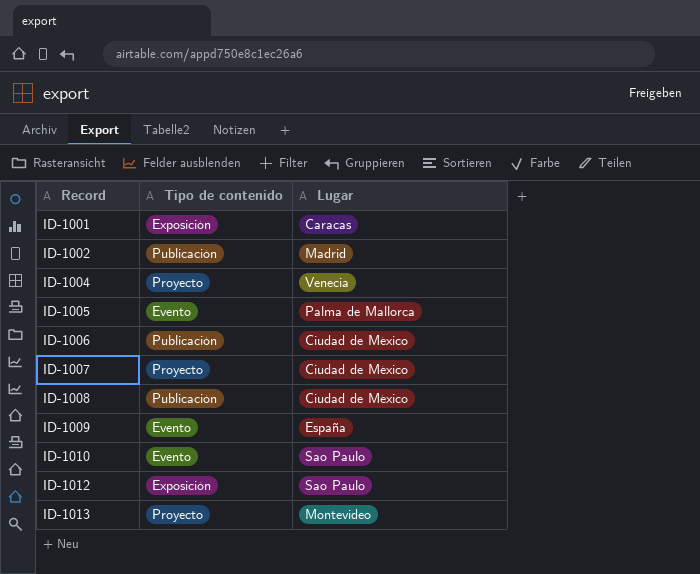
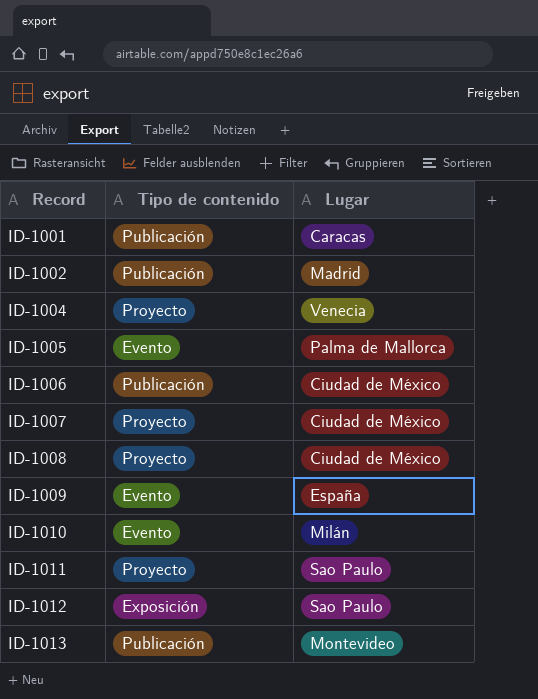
ID-1001 | Tipo de contenido: Exposición -> Publicación
ID-1008 | Tipo de contenido: Publicación -> Proyecto
ID-1010 | Lugar: Sao Paulo -> Milán
row ID-1011: none -> Proyecto | Sao Paulo
ID-1013 | Tipo de contenido: Proyecto -> Publicación

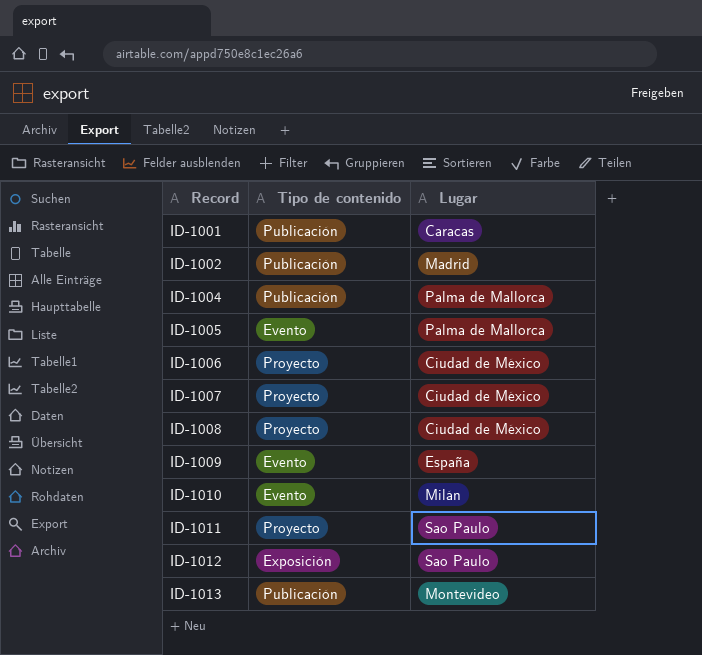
ID-1004 | Tipo de contenido: Proyecto -> Publicación
ID-1004 | Lugar: Venecia -> Palma de Mallorca
ID-1006 | Tipo de contenido: Publicación -> Proyecto

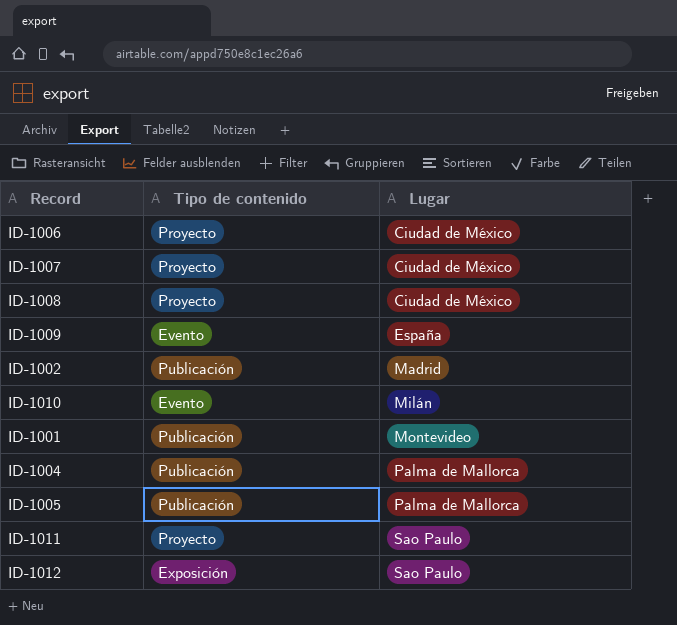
row order: Record ascending -> Lugar ascending
row ID-1013: Publicación | Montevideo -> none
ID-1001 | Lugar: Caracas -> Montevideo
ID-1005 | Tipo de contenido: Evento -> Publicación

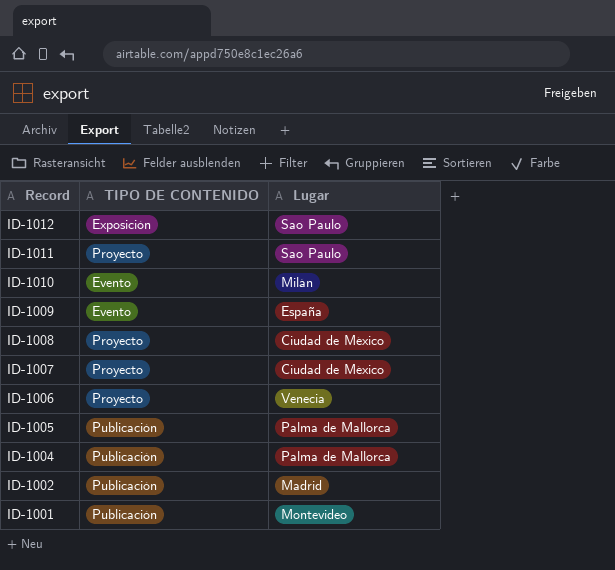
row order: Lugar ascending -> Record descending
column name: Tipo de contenido -> TIPO DE CONTENIDO
ID-1006 | Lugar: Ciudad de México -> Venecia

